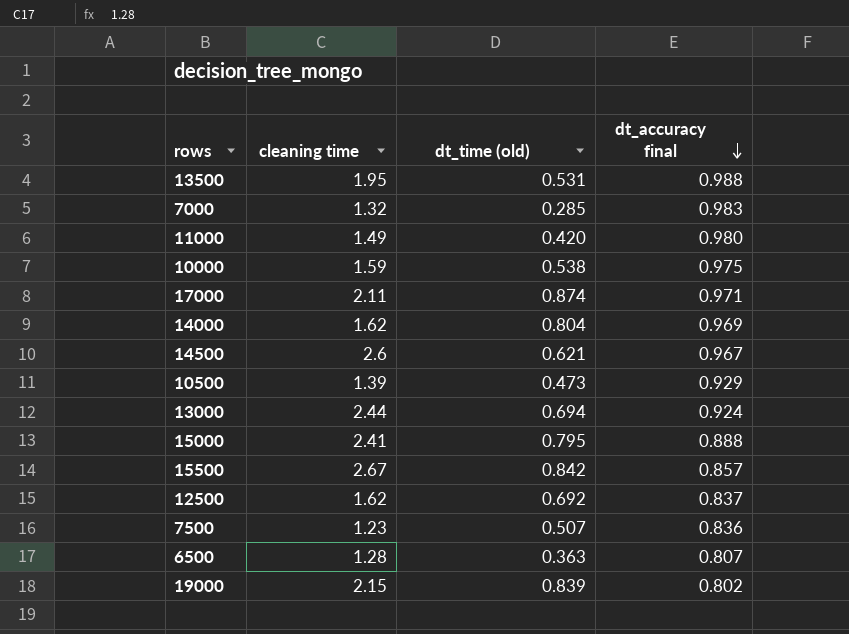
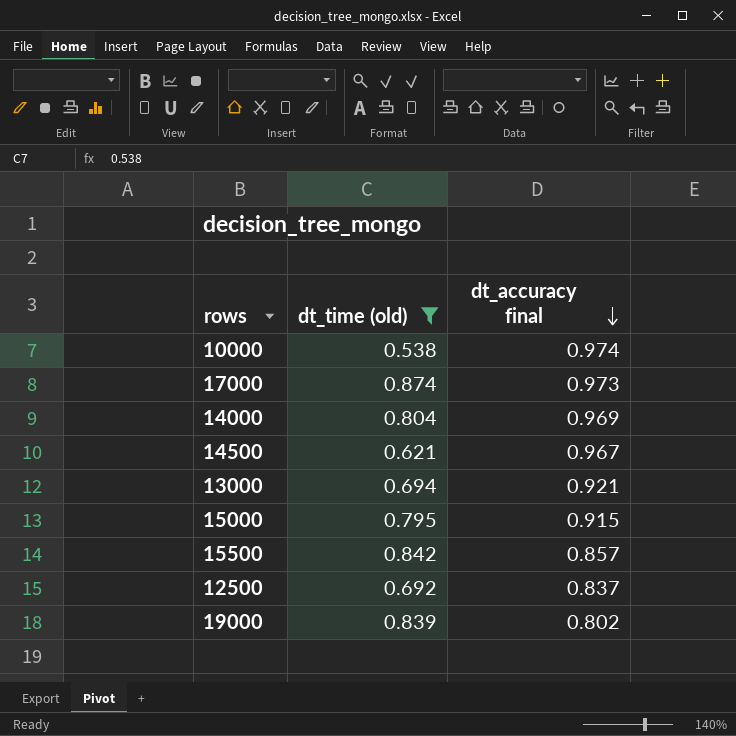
filter: none -> dt_time (old) >= 0.538
column cleaning time | position: 2 -> none
10000 | dt_accuracy final: 0.975 -> 0.974
17000 | dt_accuracy final: 0.971 -> 0.973
13000 | dt_accuracy final: 0.924 -> 0.921
15000 | dt_accuracy final: 0.888 -> 0.915

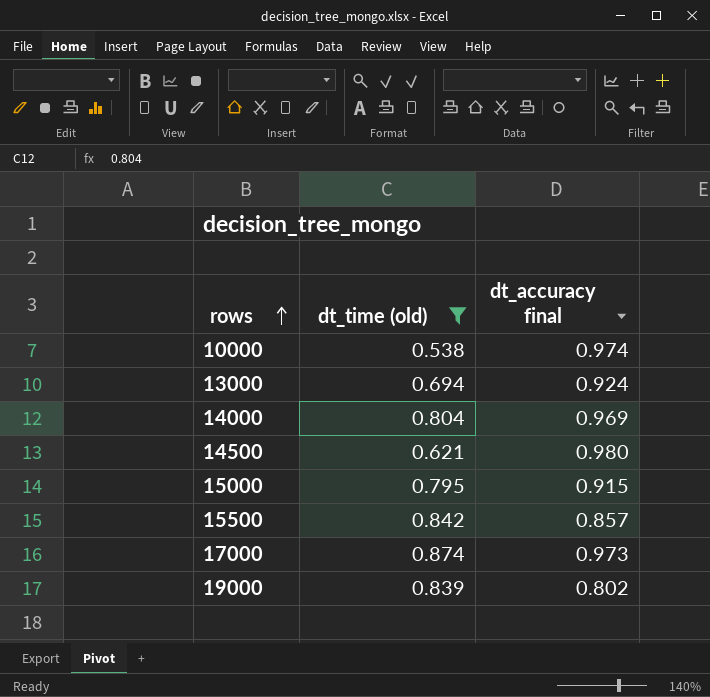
row order: dt_accuracy final descending -> rows ascending
row 12500: 0.692 | 0.837 -> none
13000 | dt_accuracy final: 0.921 -> 0.924
14500 | dt_accuracy final: 0.967 -> 0.980

